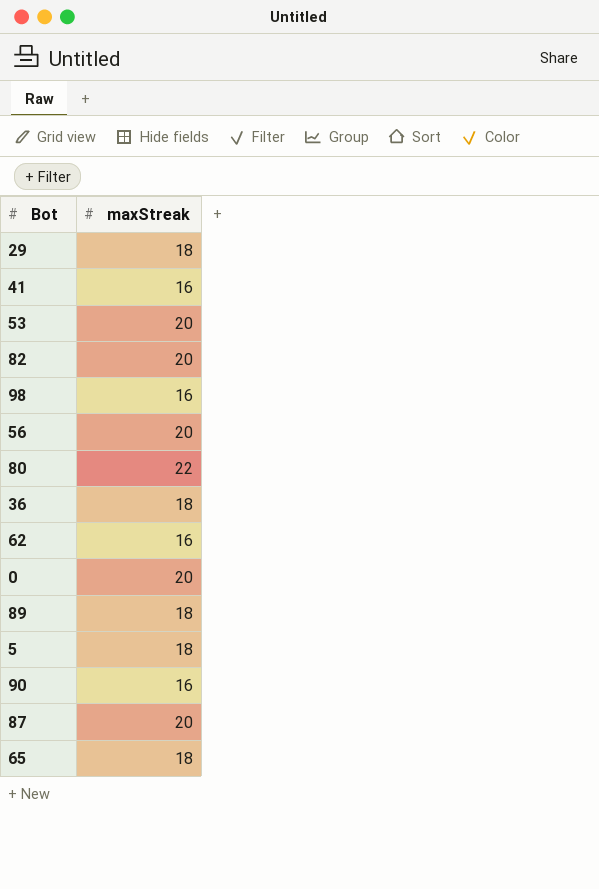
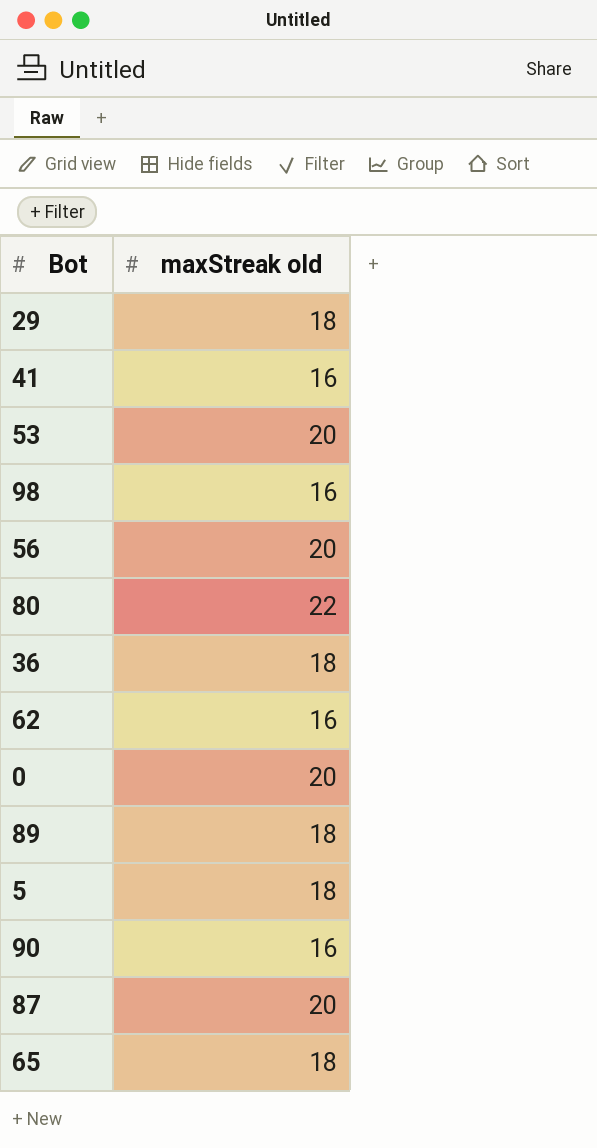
column name: maxStreak -> maxStreak old
row 82: 20 -> none

